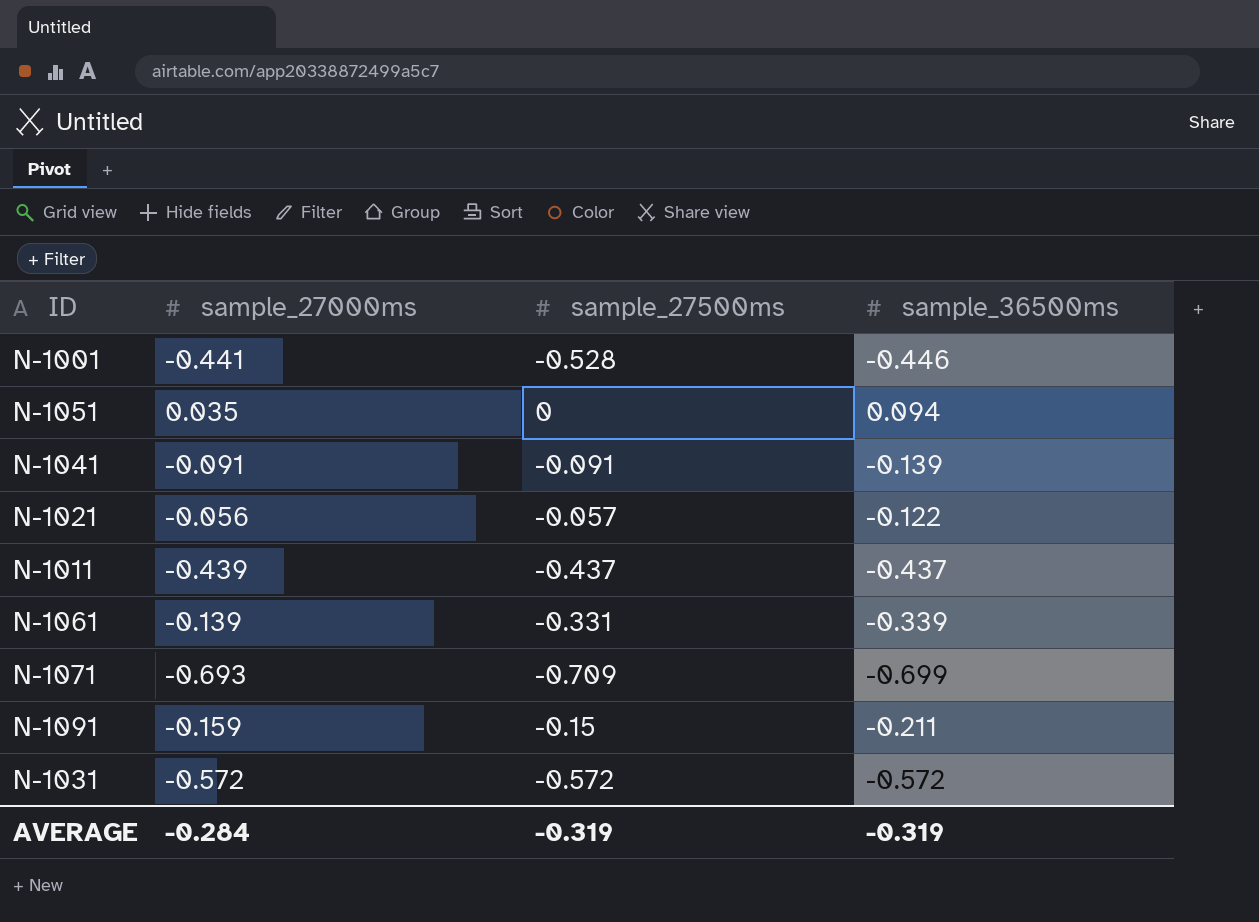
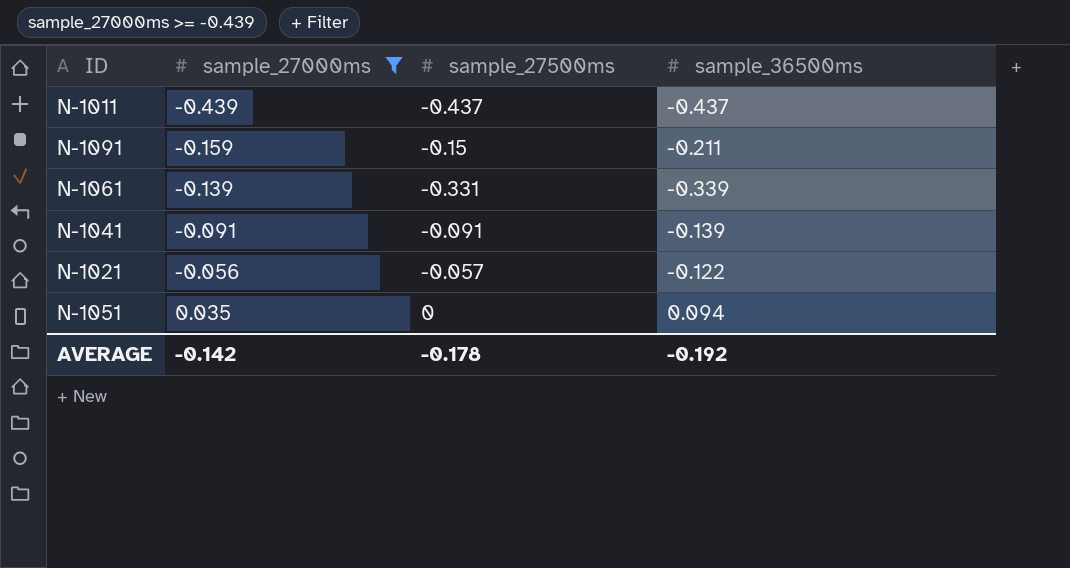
filter: none -> sample_27000ms >= -0.439
row order: none -> sample_27000ms ascending
AVERAGE | sample_27000ms: -0.284 -> -0.142
AVERAGE | sample_27500ms: -0.319 -> -0.178
AVERAGE | sample_36500ms: -0.319 -> -0.192

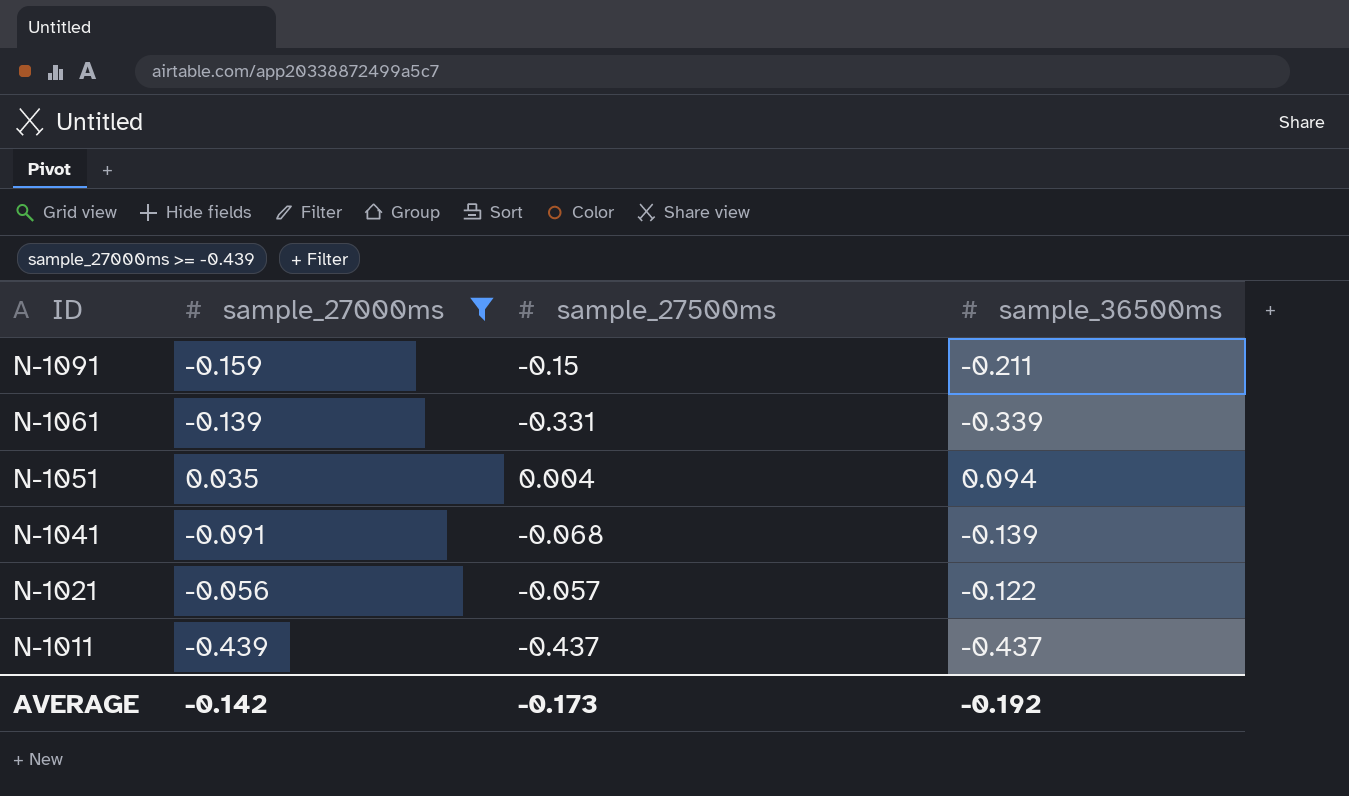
row order: sample_27000ms ascending -> ID descending
N-1051 | sample_27500ms: 0 -> 0.004
N-1041 | sample_27500ms: -0.091 -> -0.068
AVERAGE | sample_27500ms: -0.178 -> -0.173

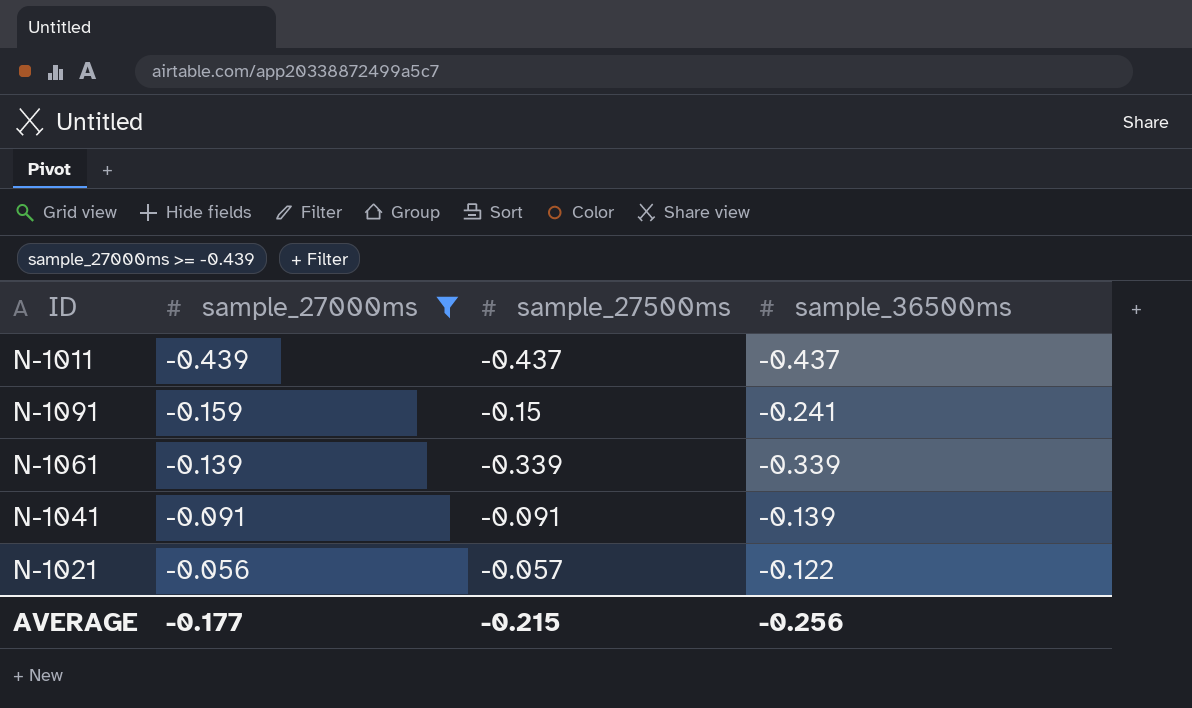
row order: ID descending -> sample_27000ms ascending
row N-1051: 0.035 | 0.004 | 0.094 -> none
N-1091 | sample_36500ms: -0.211 -> -0.241
N-1061 | sample_27500ms: -0.331 -> -0.339
N-1041 | sample_27500ms: -0.068 -> -0.091
AVERAGE | sample_27000ms: -0.142 -> -0.177
AVERAGE | sample_27500ms: -0.173 -> -0.215
AVERAGE | sample_36500ms: -0.192 -> -0.256

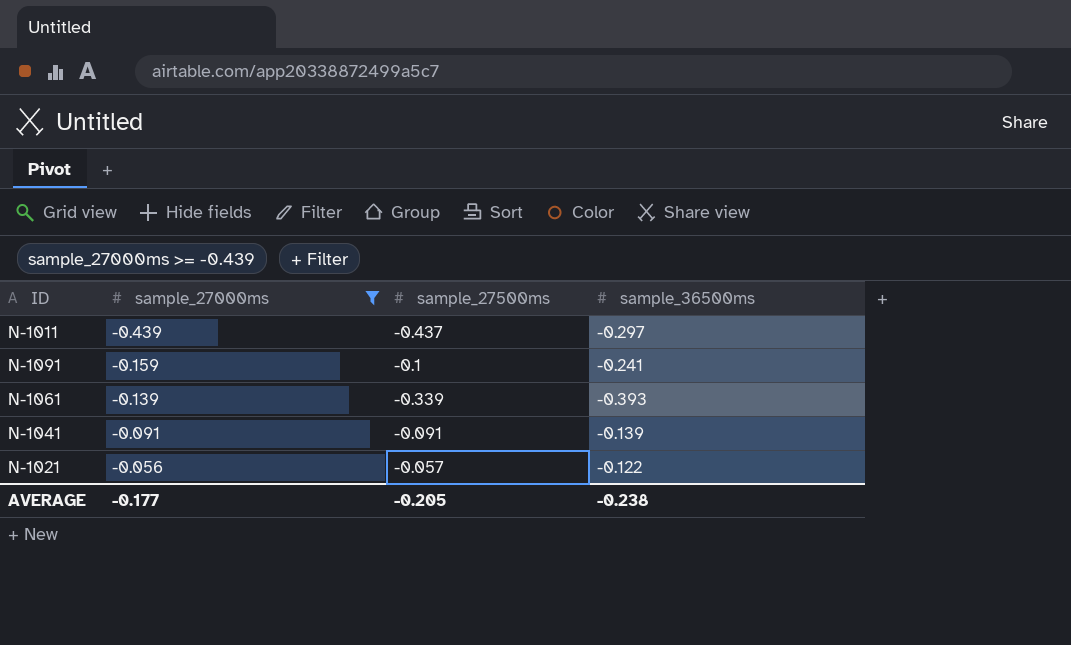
N-1011 | sample_36500ms: -0.437 -> -0.297
N-1091 | sample_27500ms: -0.15 -> -0.1
N-1061 | sample_36500ms: -0.339 -> -0.393
AVERAGE | sample_27500ms: -0.215 -> -0.205
AVERAGE | sample_36500ms: -0.256 -> -0.238

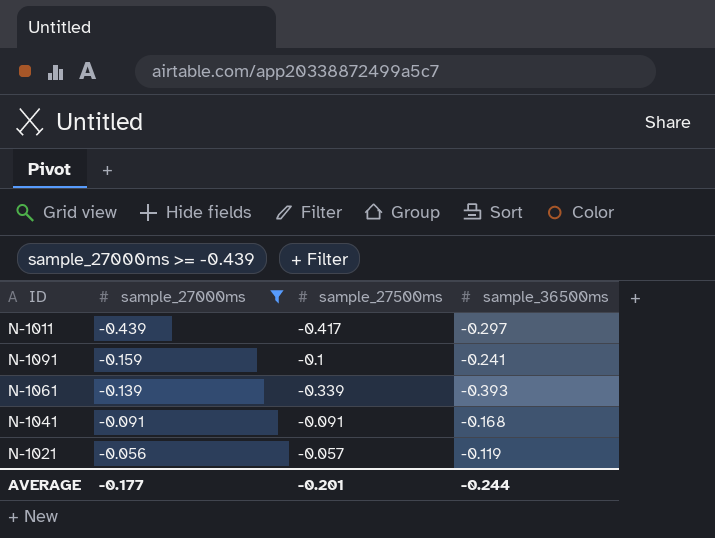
N-1011 | sample_27500ms: -0.437 -> -0.417
N-1041 | sample_36500ms: -0.139 -> -0.168
N-1021 | sample_36500ms: -0.122 -> -0.119
AVERAGE | sample_27500ms: -0.205 -> -0.201
AVERAGE | sample_36500ms: -0.238 -> -0.244

